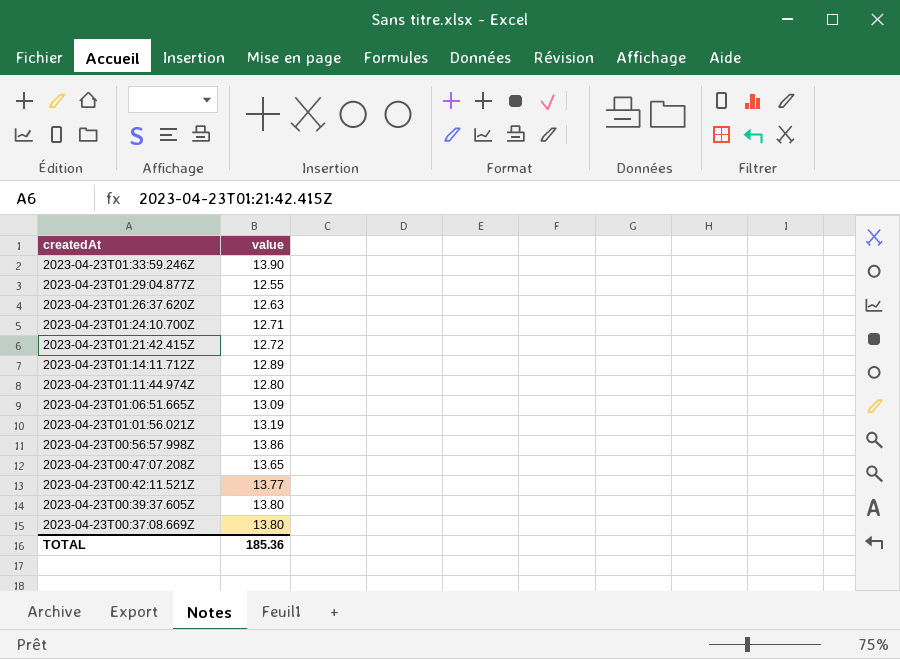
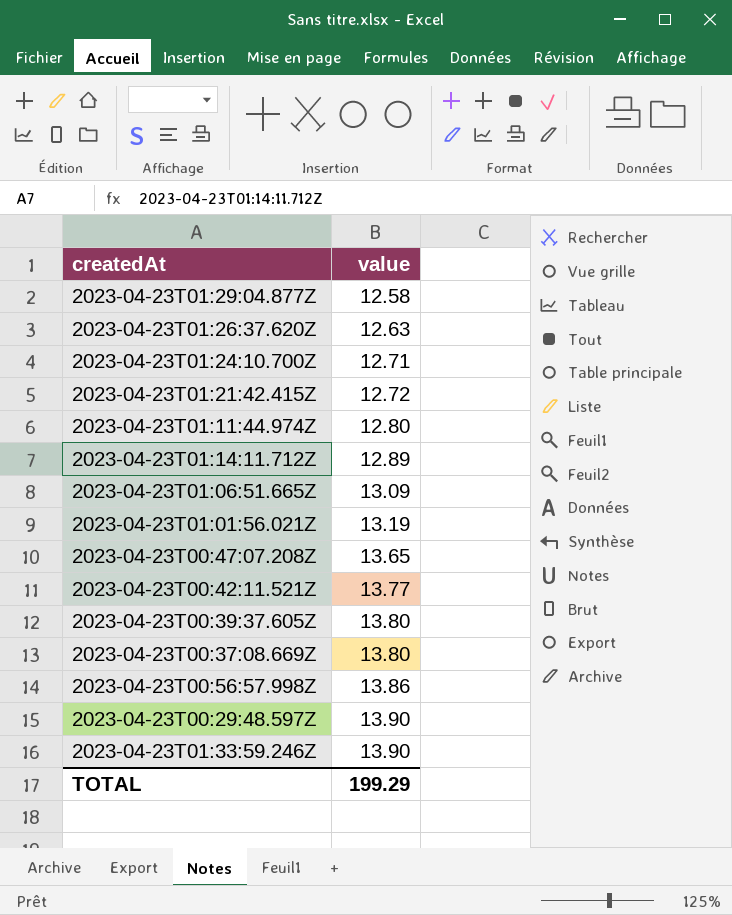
row order: createdAt descending -> value ascending
2023-04-23T01:29:04.877Z | value: 12.55 -> 12.58
row 2023-04-23T00:29:48.597Z: none -> 13.90
TOTAL | value: 185.36 -> 199.29

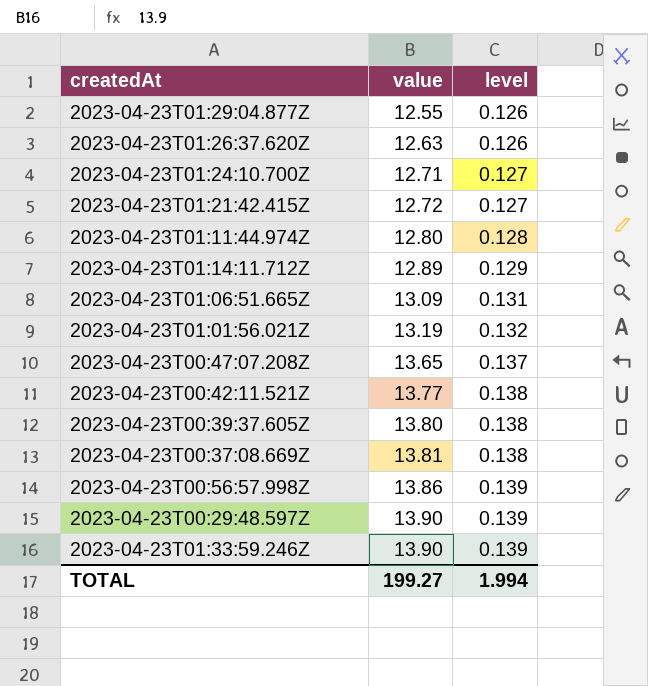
column level | formula: none -> [value] * 0.01
2023-04-23T01:29:04.877Z | value: 12.58 -> 12.55
2023-04-23T00:37:08.669Z | value: 13.80 -> 13.81
TOTAL | value: 199.29 -> 199.27

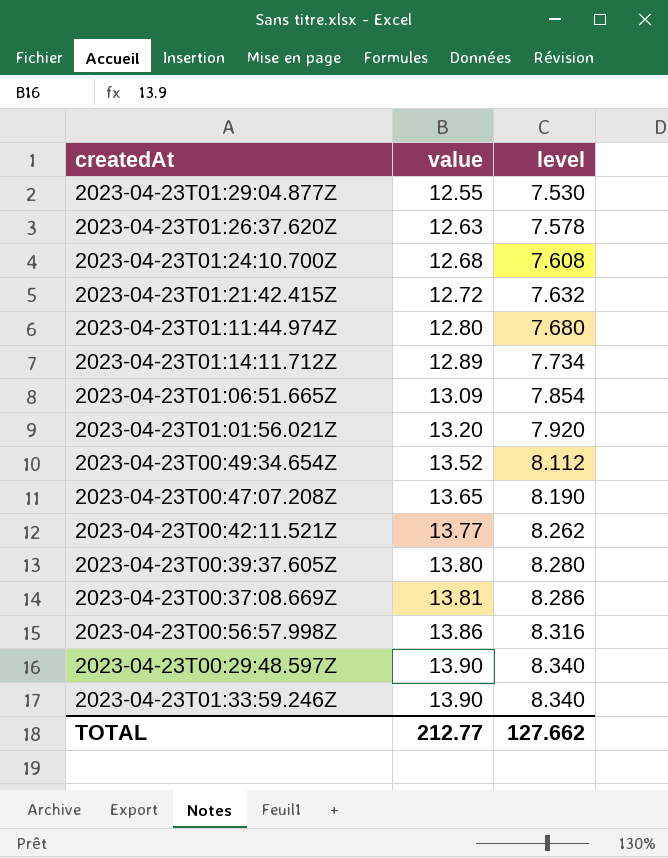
column level | formula: [value] * 0.01 -> [value] * 0.6
2023-04-23T01:24:10.700Z | value: 12.71 -> 12.68
2023-04-23T01:01:56.021Z | value: 13.19 -> 13.20
row 2023-04-23T00:49:34.654Z: none -> 13.52 | 8.112
TOTAL | value: 199.27 -> 212.77
TOTAL | level: 1.994 -> 127.662

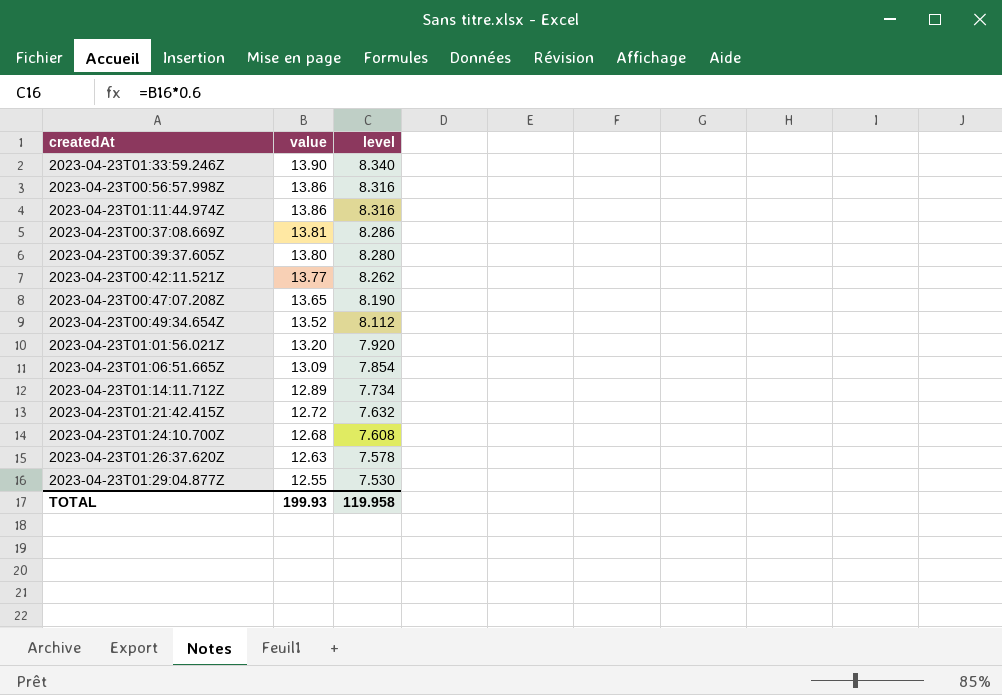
row order: value ascending -> value descending
row 2023-04-23T00:29:48.597Z: 13.90 | 8.340 -> none
2023-04-23T01:11:44.974Z | value: 12.80 -> 13.86
2023-04-23T01:11:44.974Z | level: 7.680 -> 8.316
TOTAL | value: 212.77 -> 199.93
TOTAL | level: 127.662 -> 119.958

